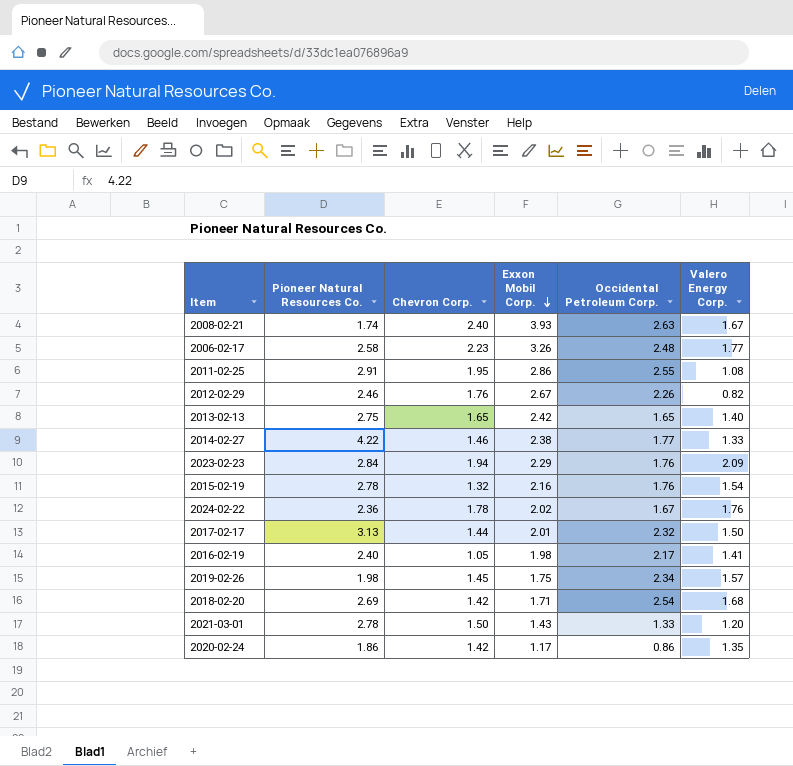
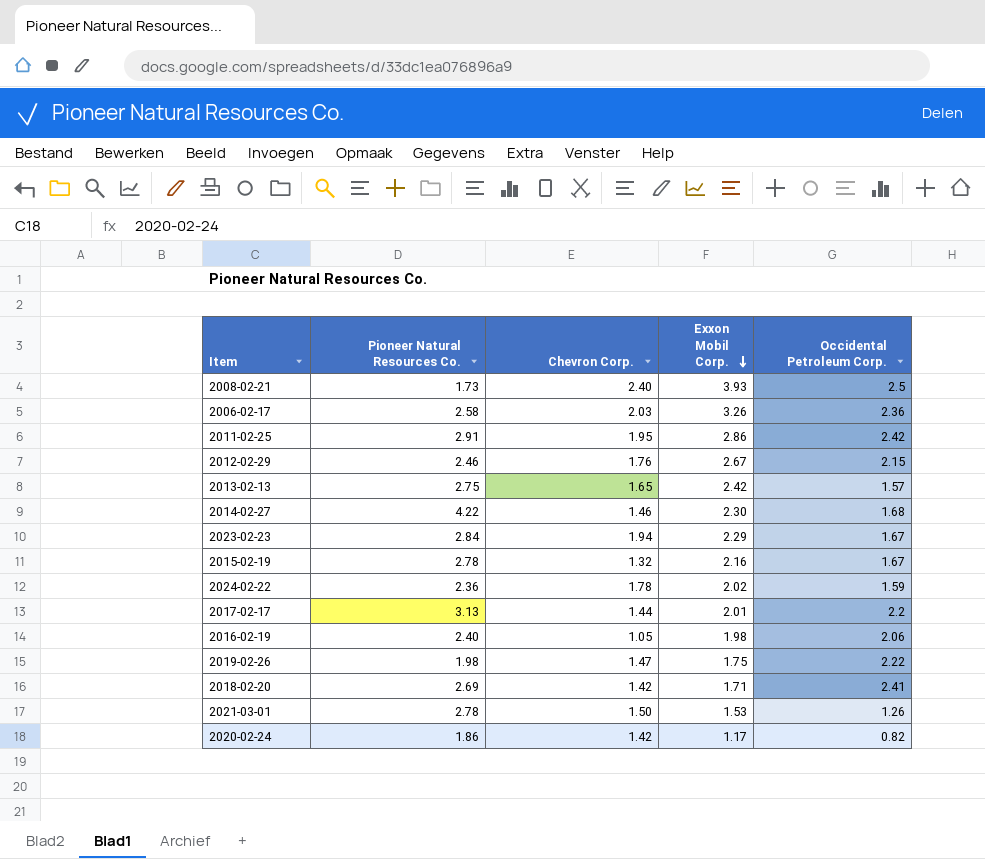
column Valero Energy Corp. | position: 6 -> none
2008-02-21 | Pioneer Natural Resources Co.: 1.74 -> 1.73
2008-02-21 | Occidental Petroleum Corp.: 2.63 -> 2.5
2006-02-17 | Chevron Corp.: 2.23 -> 2.03
2006-02-17 | Occidental Petroleum Corp.: 2.48 -> 2.36
2011-02-25 | Occidental Petroleum Corp.: 2.55 -> 2.42
2012-02-29 | Occidental Petroleum Corp.: 2.26 -> 2.15
2013-02-13 | Occidental Petroleum Corp.: 1.65 -> 1.57
2014-02-27 | Exxon Mobil Corp.: 2.38 -> 2.30
2014-02-27 | Occidental Petroleum Corp.: 1.77 -> 1.68
2023-02-23 | Occidental Petroleum Corp.: 1.76 -> 1.67
2015-02-19 | Occidental Petroleum Corp.: 1.76 -> 1.67
2024-02-22 | Occidental Petroleum Corp.: 1.67 -> 1.59
2017-02-17 | Occidental Petroleum Corp.: 2.32 -> 2.2
2016-02-19 | Occidental Petroleum Corp.: 2.17 -> 2.06
2019-02-26 | Chevron Corp.: 1.45 -> 1.47
2019-02-26 | Occidental Petroleum Corp.: 2.34 -> 2.22
2018-02-20 | Occidental Petroleum Corp.: 2.54 -> 2.41
2021-03-01 | Exxon Mobil Corp.: 1.43 -> 1.53
2021-03-01 | Occidental Petroleum Corp.: 1.33 -> 1.26
2020-02-24 | Occidental Petroleum Corp.: 0.86 -> 0.82

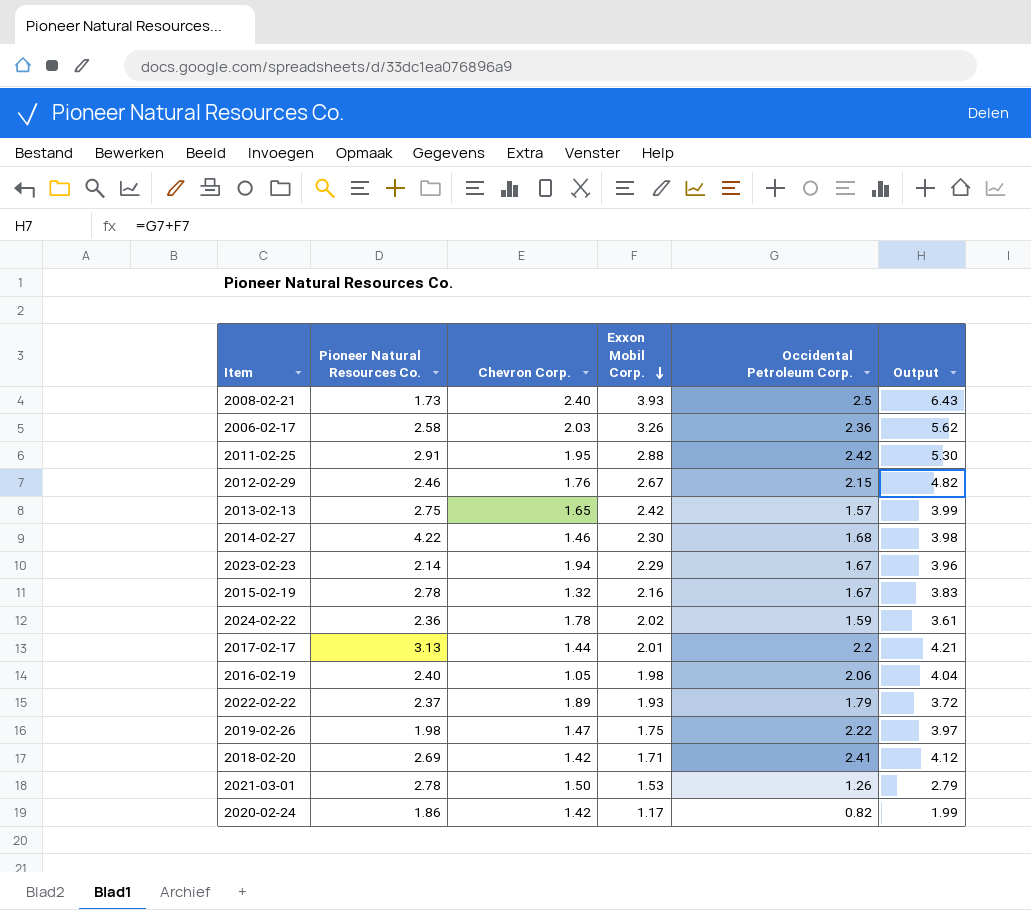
column Output | formula: none -> [Exxon Mobil Corp.] + [Occidental Petroleum Corp.]
2011-02-25 | Exxon Mobil Corp.: 2.86 -> 2.88
2023-02-23 | Pioneer Natural Resources Co.: 2.84 -> 2.14
row 2022-02-22: none -> 2.37 | 1.89 | 1.93 | 1.79 | 3.72

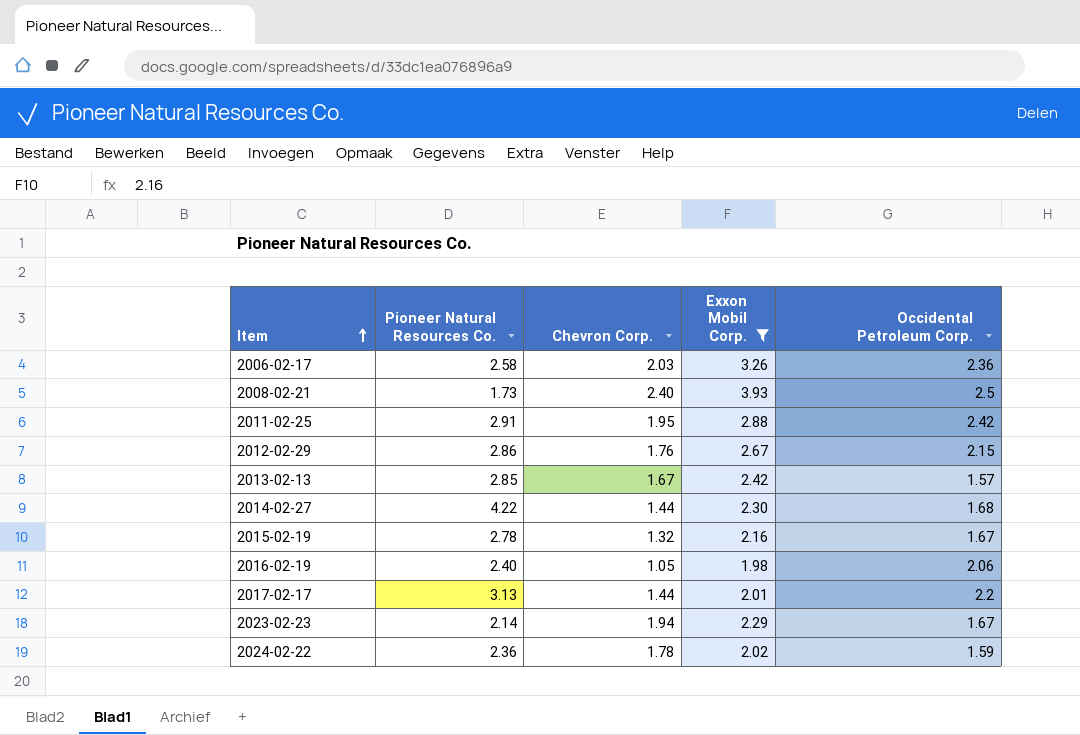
filter: none -> Exxon Mobil Corp. >= 1.98
row order: Exxon Mobil Corp. descending -> Item ascending
column Output | formula: [Exxon Mobil Corp.] + [Occidental Petroleum Corp.] -> none
2012-02-29 | Pioneer Natural Resources Co.: 2.46 -> 2.86
2013-02-13 | Pioneer Natural Resources Co.: 2.75 -> 2.85
2013-02-13 | Chevron Corp.: 1.65 -> 1.67
2014-02-27 | Chevron Corp.: 1.46 -> 1.44

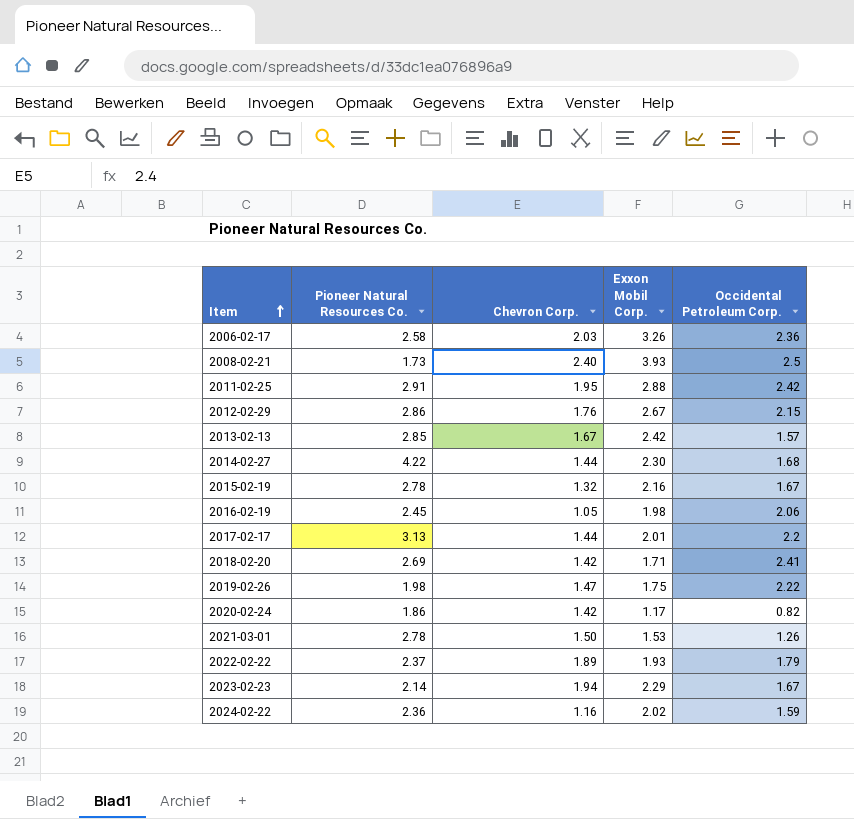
filter: Exxon Mobil Corp. >= 1.98 -> none
2016-02-19 | Pioneer Natural Resources Co.: 2.40 -> 2.45
2024-02-22 | Chevron Corp.: 1.78 -> 1.16

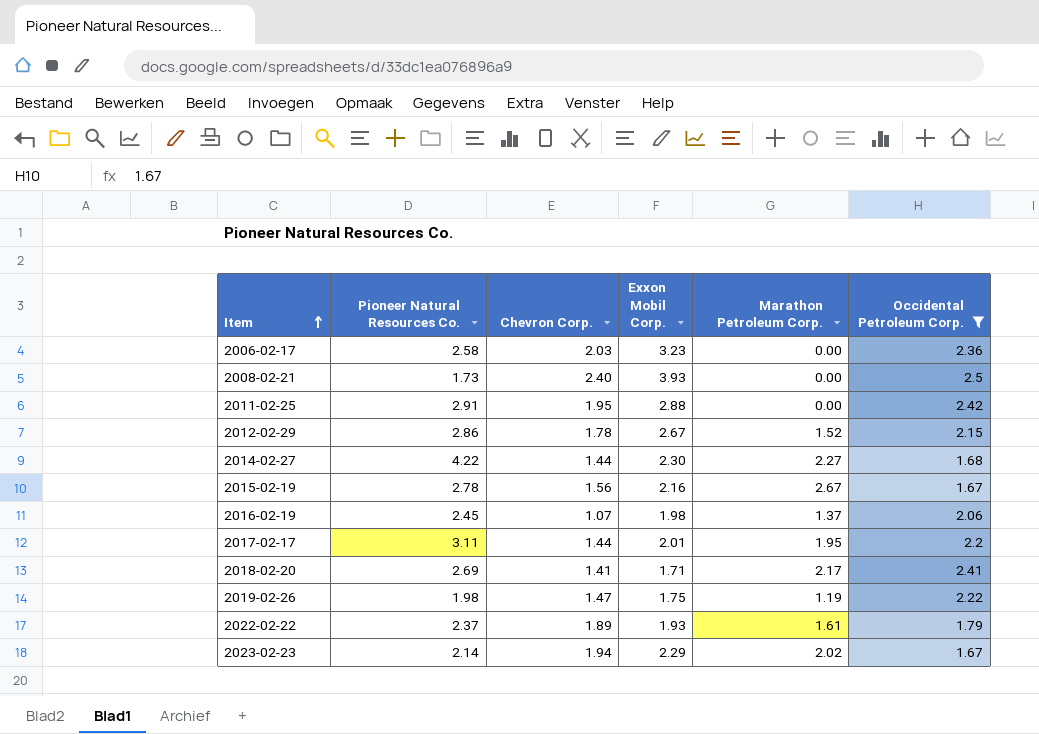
filter: none -> Occidental Petroleum Corp. >= 1.67
column Marathon Petroleum Corp. | position: none -> 5
2006-02-17 | Exxon Mobil Corp.: 3.26 -> 3.23
2012-02-29 | Chevron Corp.: 1.76 -> 1.78
2015-02-19 | Chevron Corp.: 1.32 -> 1.56
2016-02-19 | Chevron Corp.: 1.05 -> 1.07
2017-02-17 | Pioneer Natural Resources Co.: 3.13 -> 3.11
2018-02-20 | Chevron Corp.: 1.42 -> 1.41

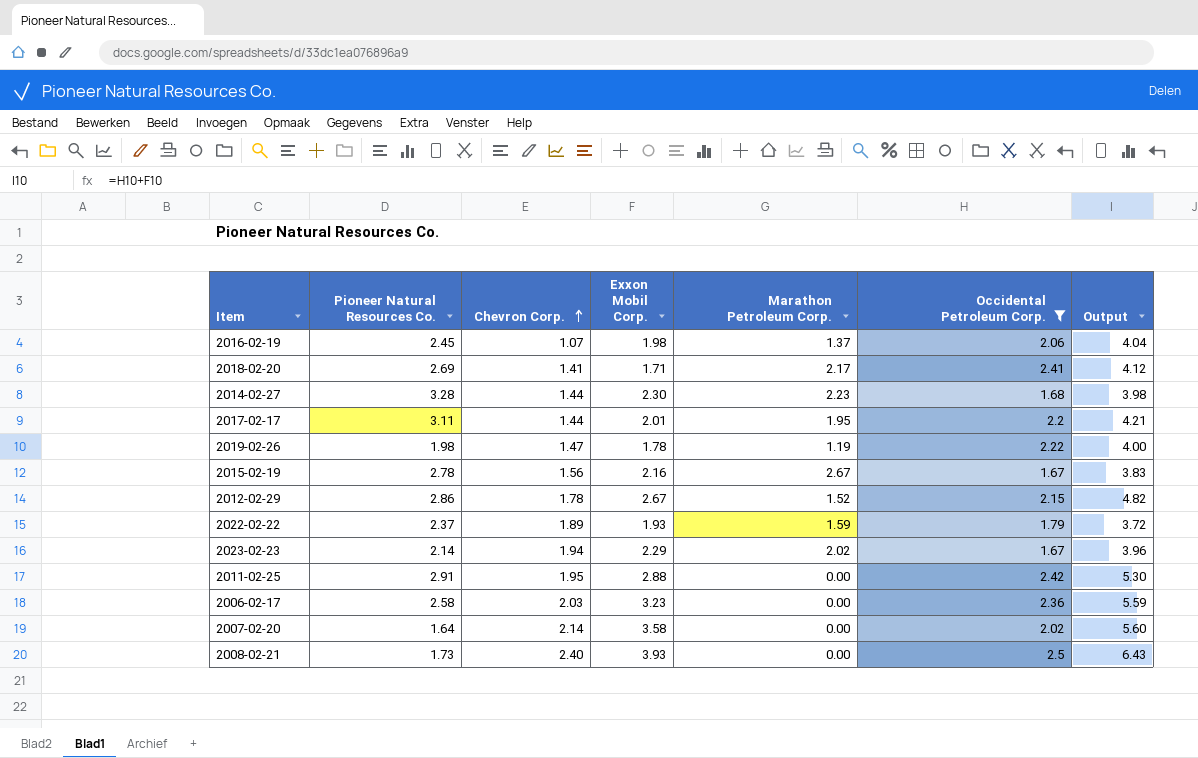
row order: Item ascending -> Chevron Corp. ascending
column Output | formula: none -> [Exxon Mobil Corp.] + [Occidental Petroleum Corp.]
2014-02-27 | Pioneer Natural Resources Co.: 4.22 -> 3.28
2014-02-27 | Marathon Petroleum Corp.: 2.27 -> 2.23
2019-02-26 | Exxon Mobil Corp.: 1.75 -> 1.78
2022-02-22 | Marathon Petroleum Corp.: 1.61 -> 1.59
row 2007-02-20: none -> 1.64 | 2.14 | 3.58 | 0.00 | 2.02 | 5.60

